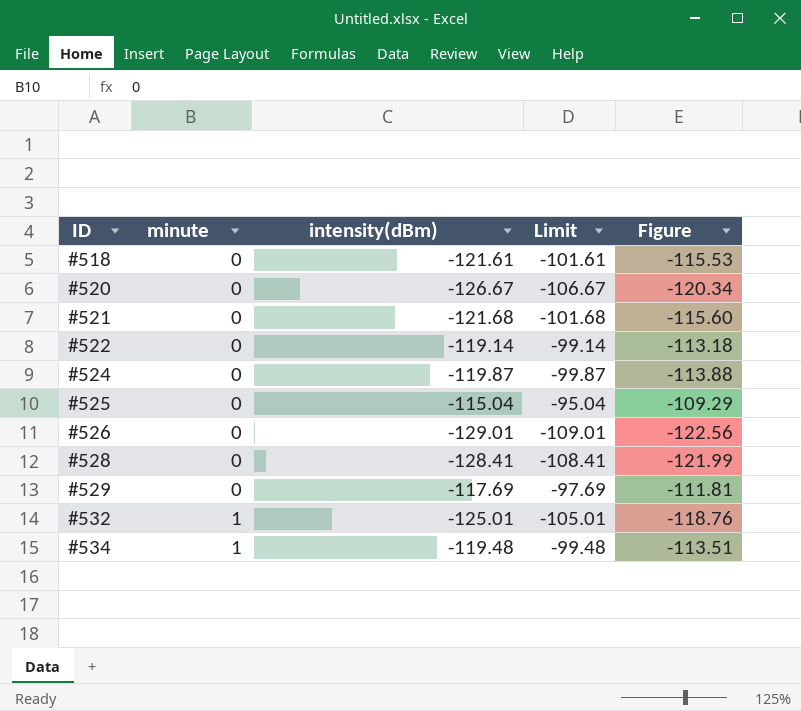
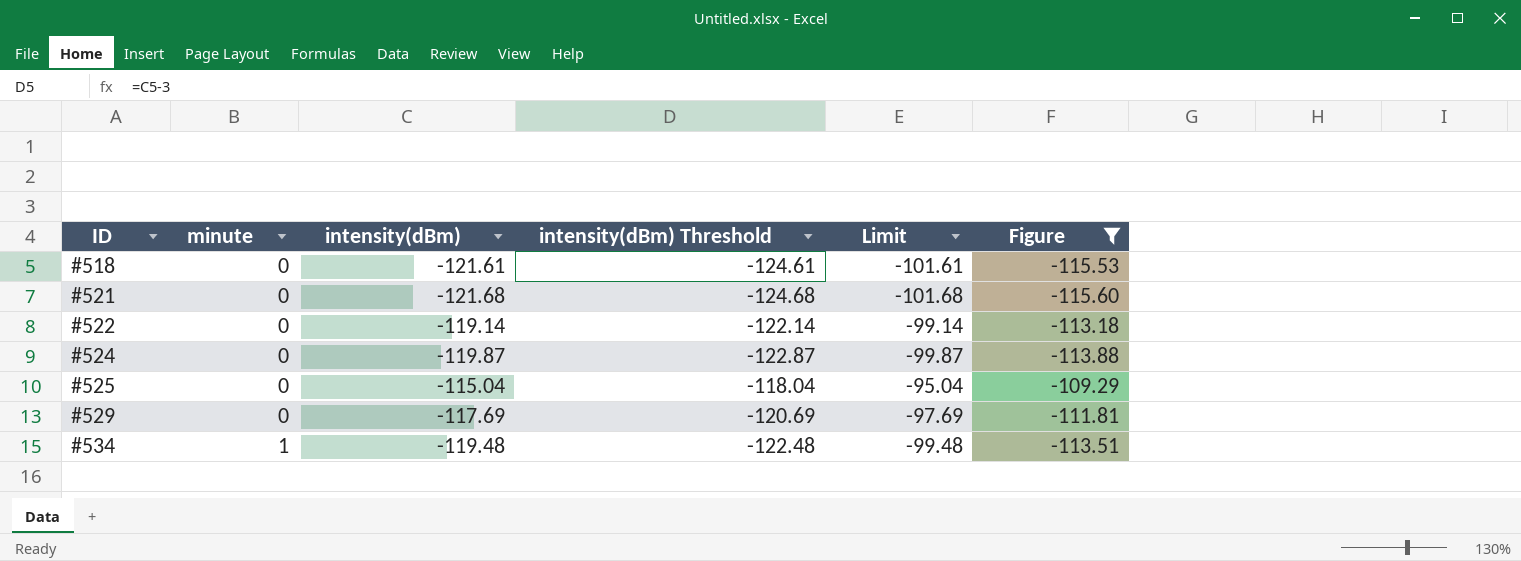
filter: none -> Figure >= -115.60
column intensity(dBm) Threshold | formula: none -> [intensity(dBm)] - 3

